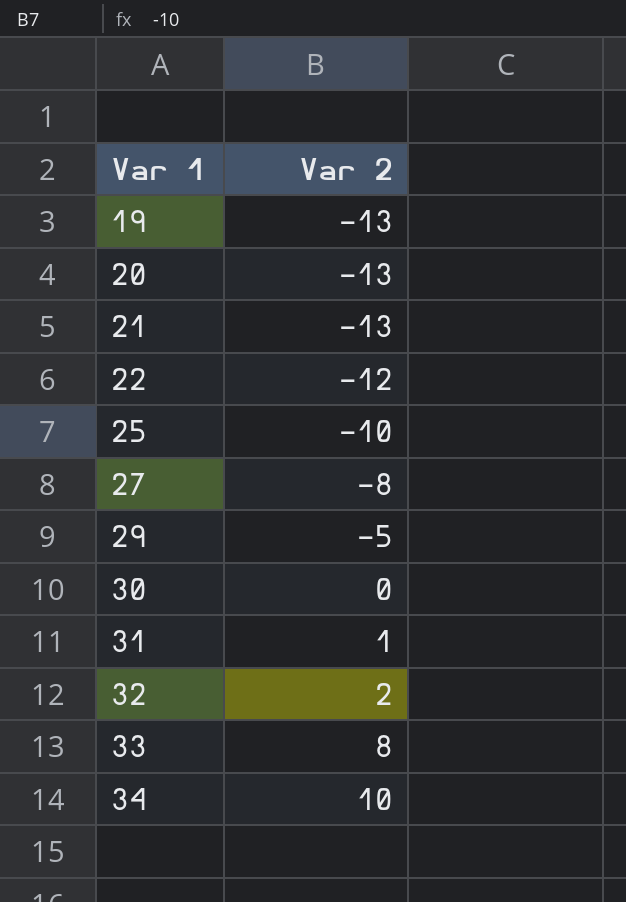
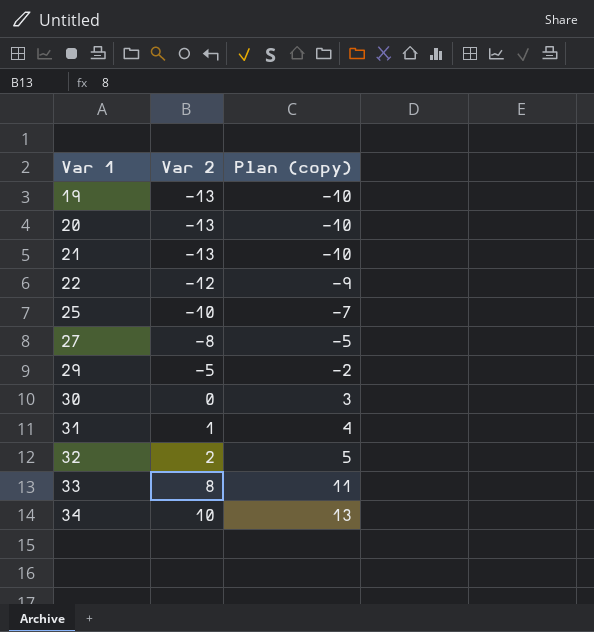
column Plan (copy) | formula: none -> [Var 2] + 3

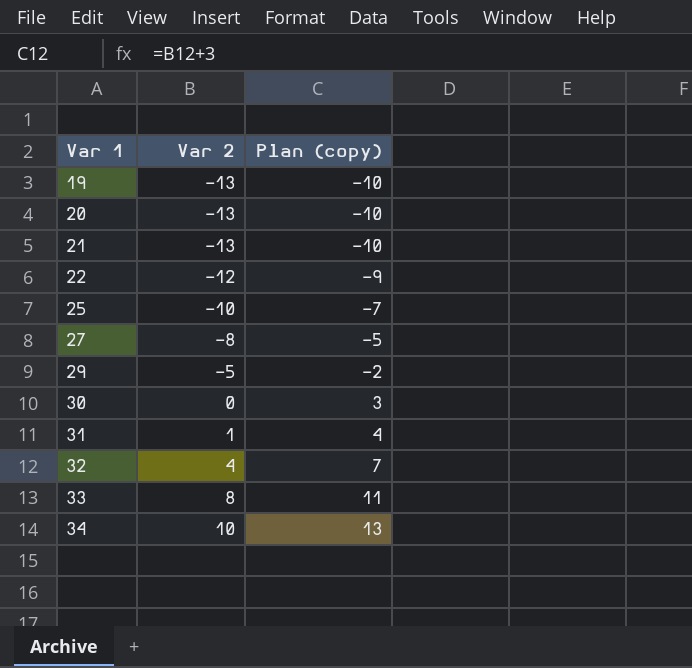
32 | Var 2: 2 -> 4
32 | Plan (copy): 5 -> 7

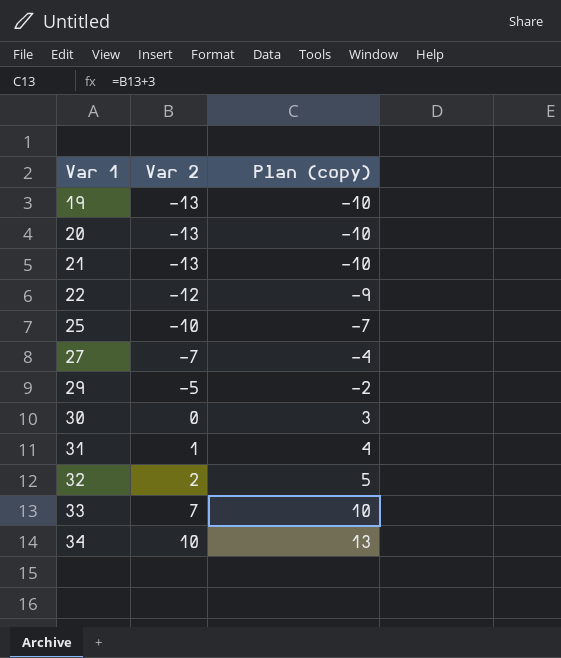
27 | Var 2: -8 -> -7
27 | Plan (copy): -5 -> -4
32 | Var 2: 4 -> 2
32 | Plan (copy): 7 -> 5
33 | Var 2: 8 -> 7
33 | Plan (copy): 11 -> 10

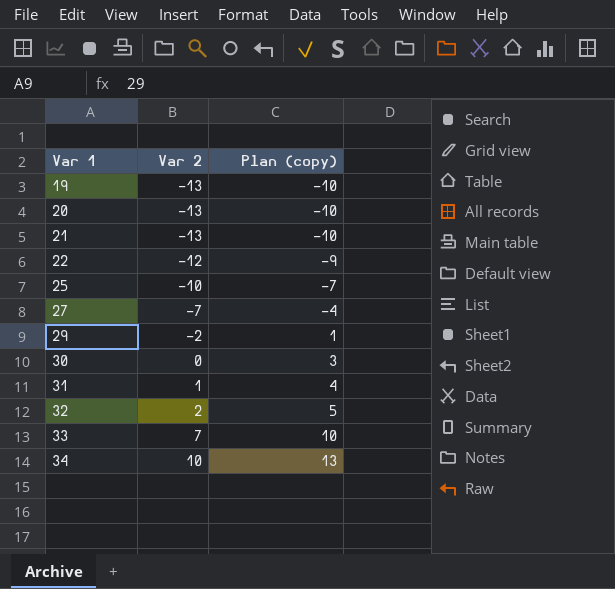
29 | Var 2: -5 -> -2
29 | Plan (copy): -2 -> 1

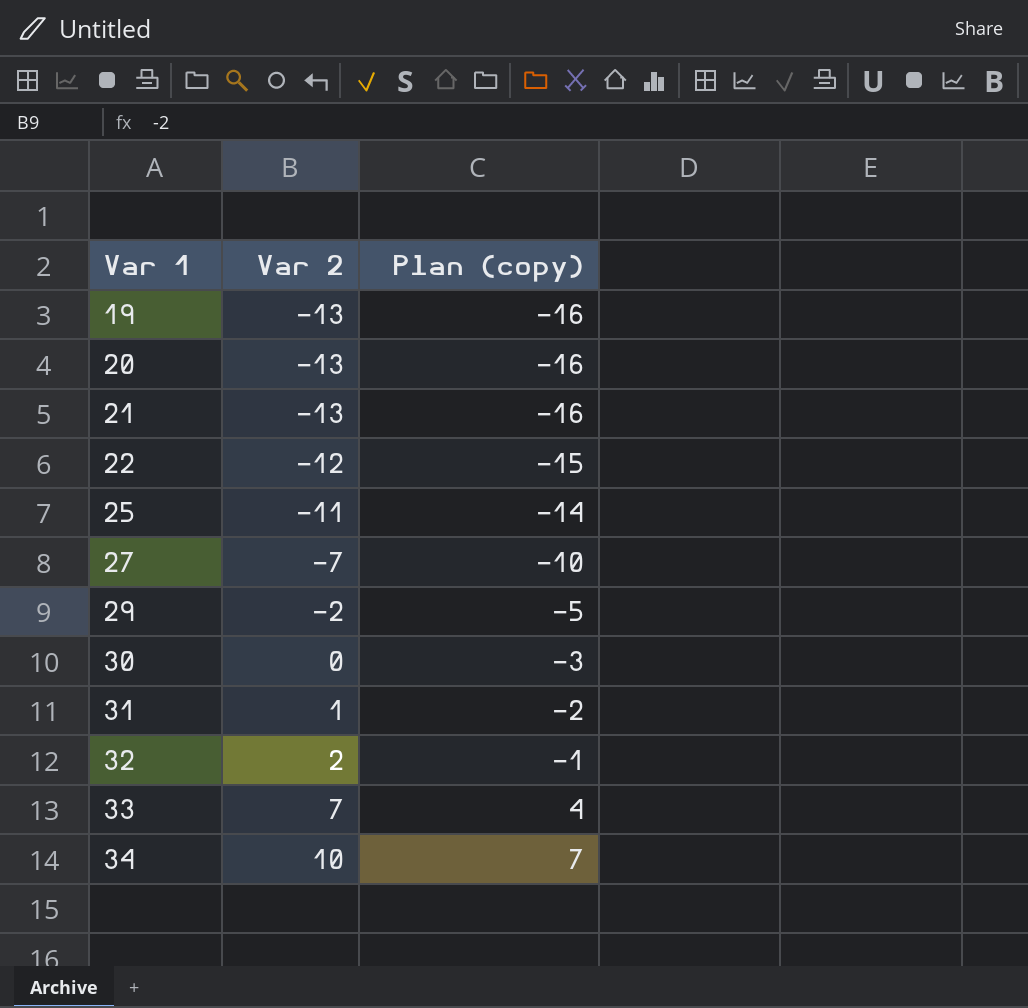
column Plan (copy) | formula: [Var 2] + 3 -> [Var 2] - 3
25 | Var 2: -10 -> -11

